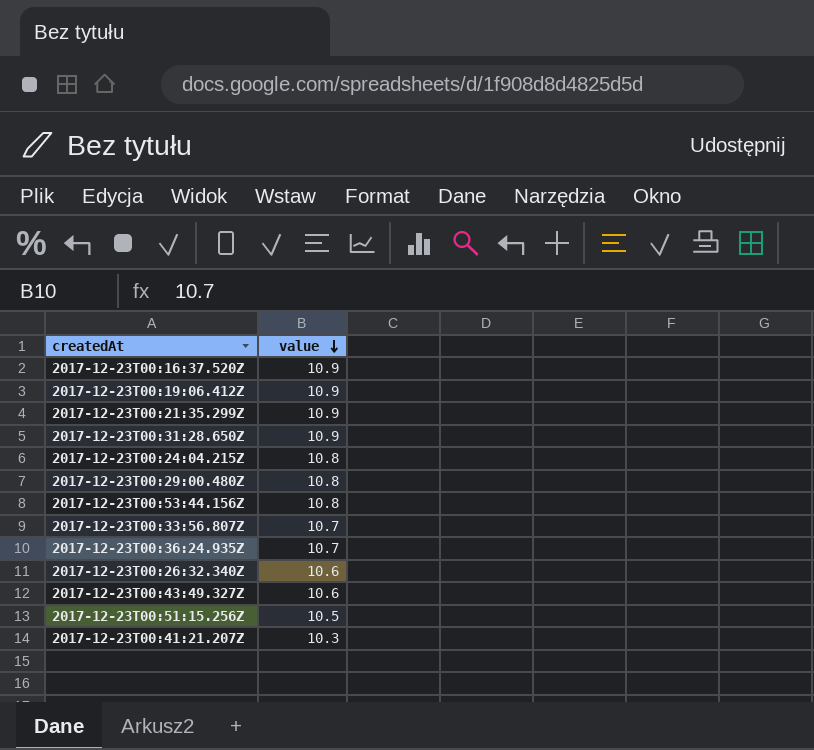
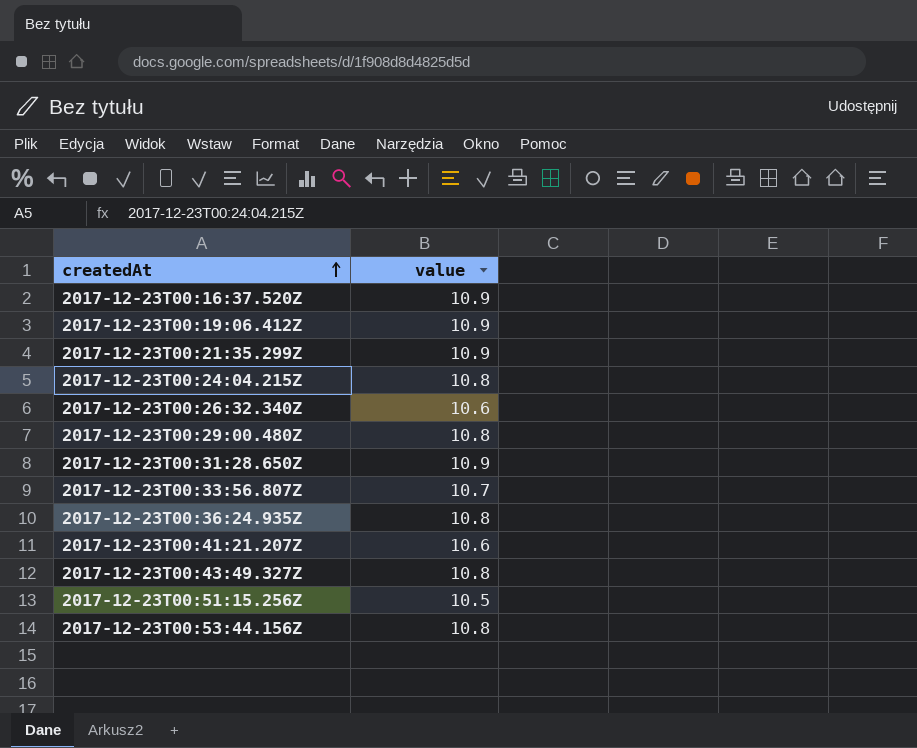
row order: value descending -> createdAt ascending
2017-12-23T00:36:24.935Z | value: 10.7 -> 10.8
2017-12-23T00:41:21.207Z | value: 10.3 -> 10.6
2017-12-23T00:43:49.327Z | value: 10.6 -> 10.8

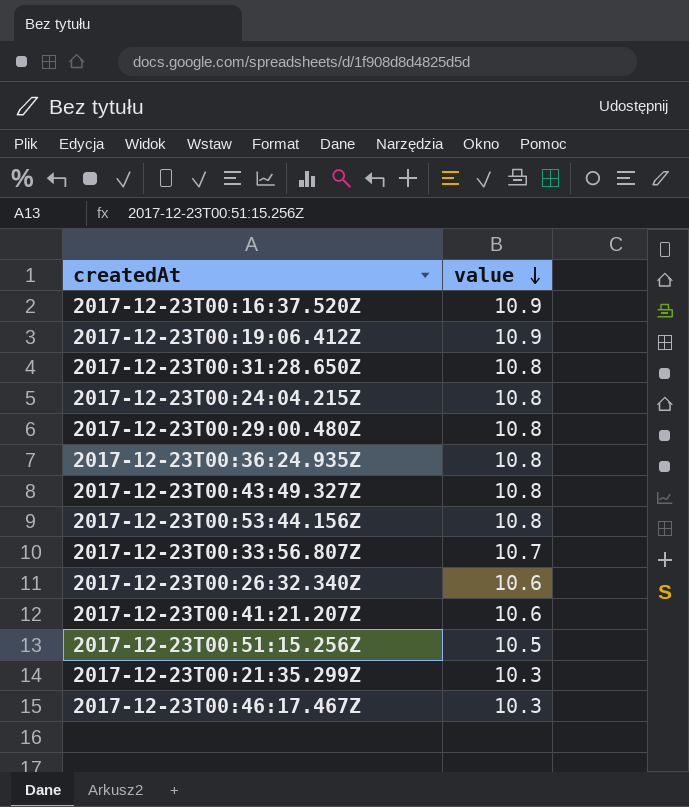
row order: createdAt ascending -> value descending
2017-12-23T00:31:28.650Z | value: 10.9 -> 10.8
2017-12-23T00:21:35.299Z | value: 10.9 -> 10.3
row 2017-12-23T00:46:17.467Z: none -> 10.3

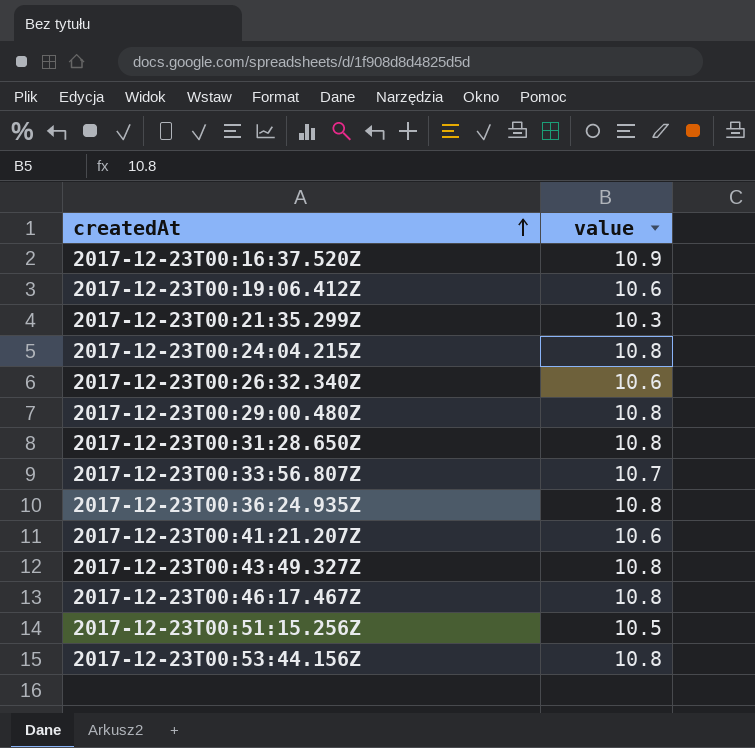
row order: value descending -> createdAt ascending
2017-12-23T00:19:06.412Z | value: 10.9 -> 10.6
2017-12-23T00:46:17.467Z | value: 10.3 -> 10.8

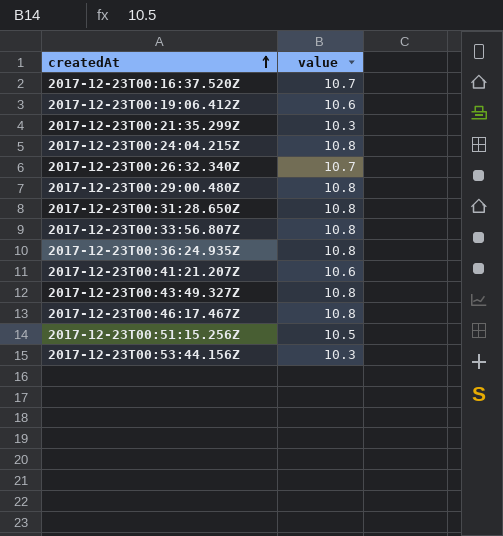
2017-12-23T00:16:37.520Z | value: 10.9 -> 10.7
2017-12-23T00:26:32.340Z | value: 10.6 -> 10.7
2017-12-23T00:33:56.807Z | value: 10.7 -> 10.8
2017-12-23T00:53:44.156Z | value: 10.8 -> 10.3

